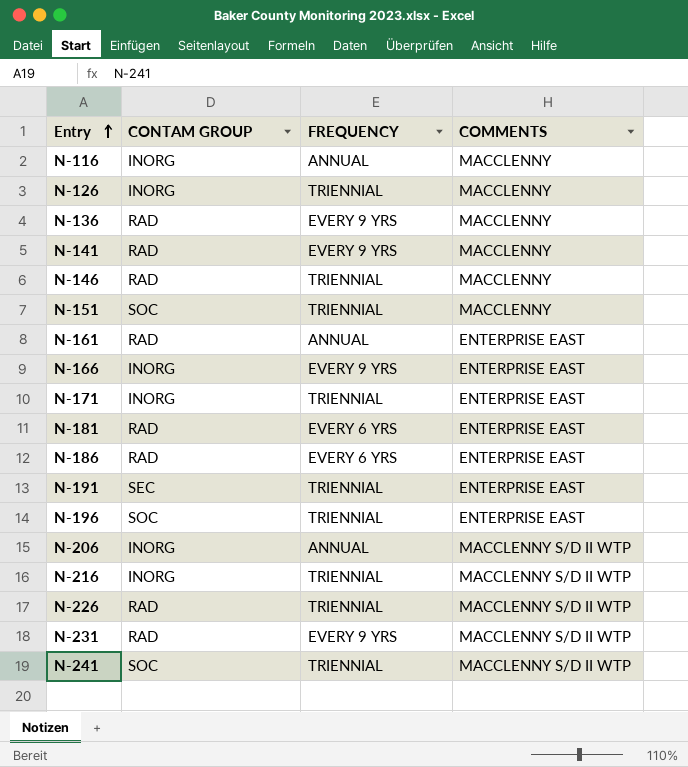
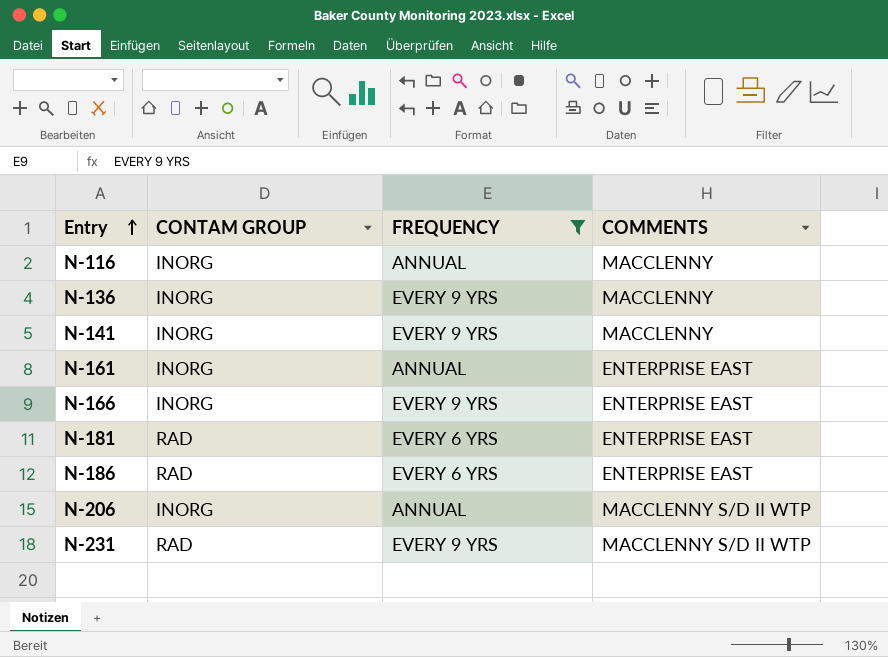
filter: none -> FREQUENCY != TRIENNIAL
N-136 | CONTAM GROUP: RAD -> INORG
N-141 | CONTAM GROUP: RAD -> INORG
N-161 | CONTAM GROUP: RAD -> INORG

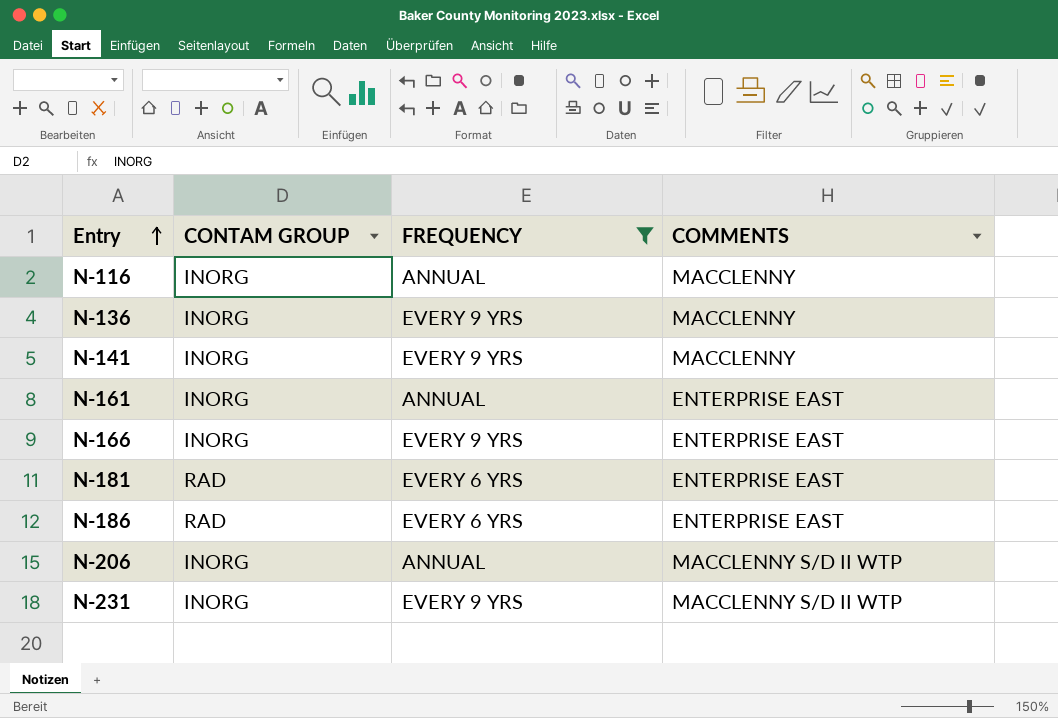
N-231 | CONTAM GROUP: RAD -> INORG

